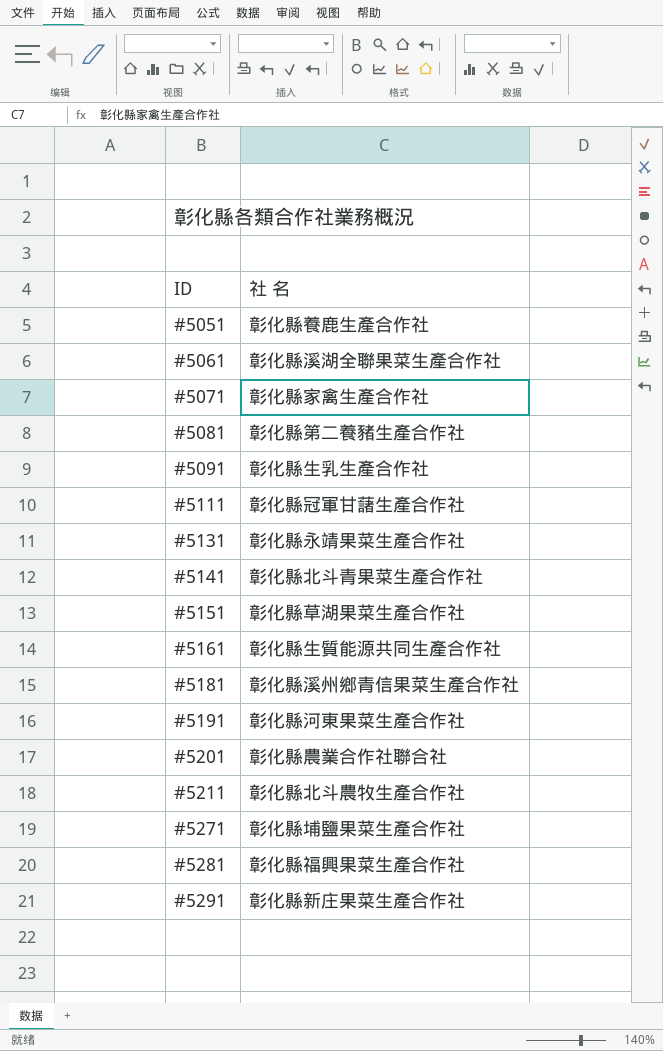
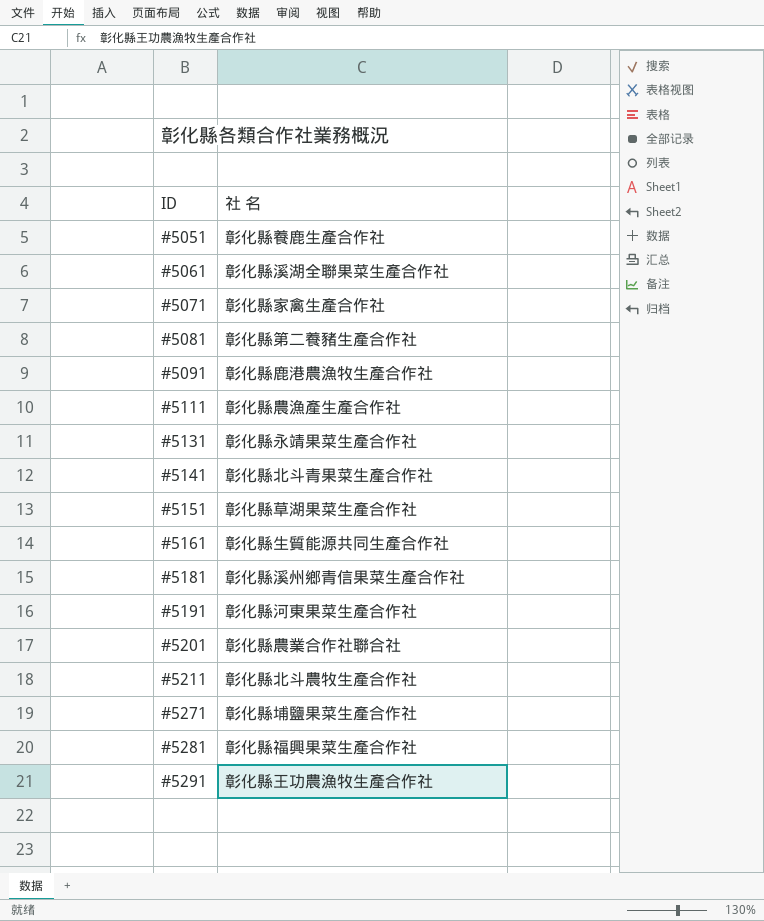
#5091 | 社 名: 彰化縣生乳生產合作社 -> 彰化縣鹿港農漁牧生產合作社
#5111 | 社 名: 彰化縣冠軍甘藷生產合作社 -> 彰化縣農漁產生產合作社
#5291 | 社 名: 彰化縣新庄果菜生產合作社 -> 彰化縣王功農漁牧生產合作社

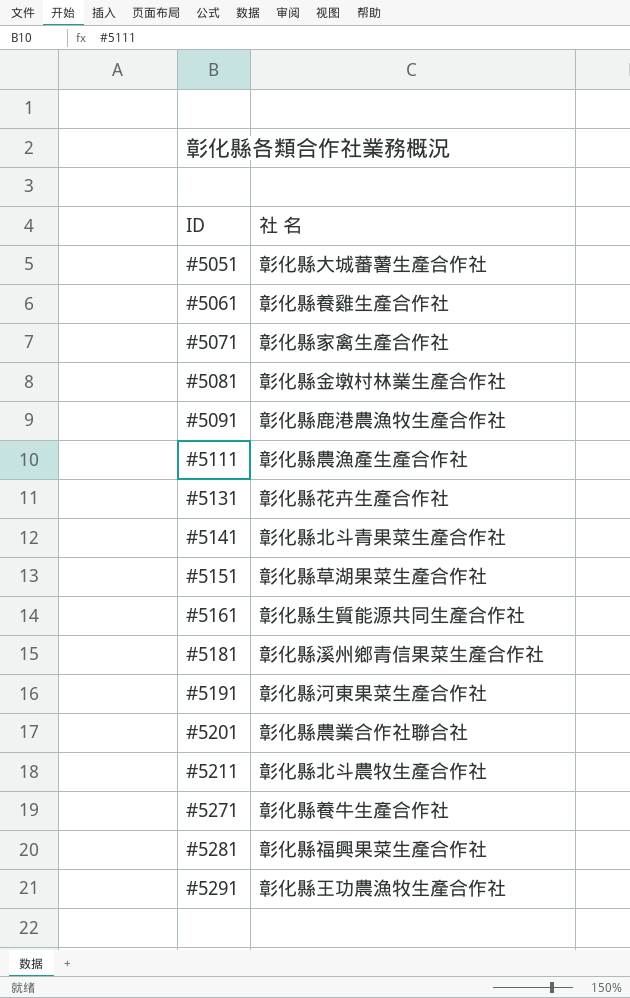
#5051 | 社 名: 彰化縣養鹿生產合作社 -> 彰化縣大城蕃薯生產合作社
#5061 | 社 名: 彰化縣溪湖全聯果菜生產合作社 -> 彰化縣養雞生產合作社
#5081 | 社 名: 彰化縣第二養豬生產合作社 -> 彰化縣金墩村林業生產合作社
#5131 | 社 名: 彰化縣永靖果菜生產合作社 -> 彰化縣花卉生產合作社
#5271 | 社 名: 彰化縣埔鹽果菜生產合作社 -> 彰化縣養牛生產合作社

